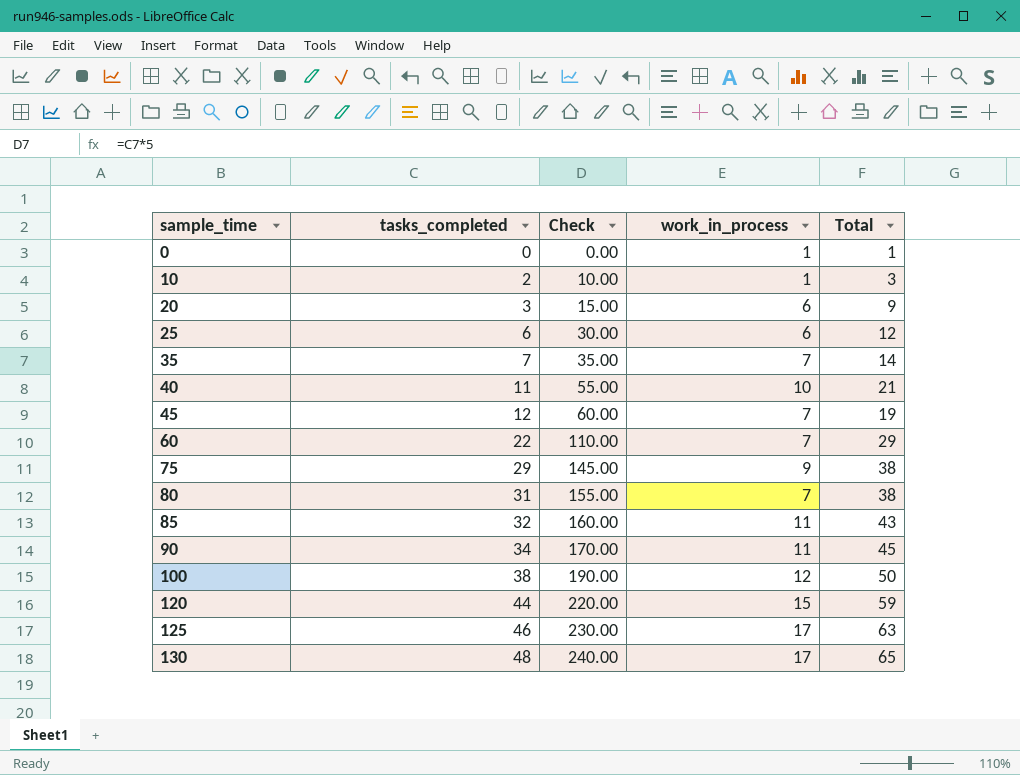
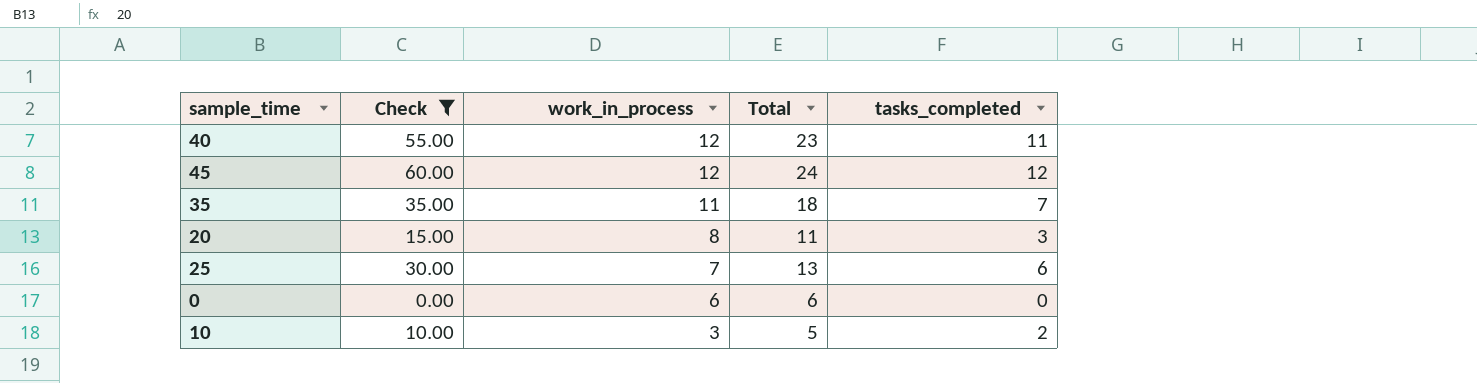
filter: none -> Check <= 60.00
row order: sample_time ascending -> work_in_process descending
column tasks_completed | position: 2 -> 5
40 | work_in_process: 10 -> 12
40 | Total: 21 -> 23
45 | work_in_process: 7 -> 12
45 | Total: 19 -> 24
35 | work_in_process: 7 -> 11
35 | Total: 14 -> 18
20 | work_in_process: 6 -> 8
20 | Total: 9 -> 11
25 | work_in_process: 6 -> 7
25 | Total: 12 -> 13
0 | work_in_process: 1 -> 6
0 | Total: 1 -> 6
10 | work_in_process: 1 -> 3
10 | Total: 3 -> 5

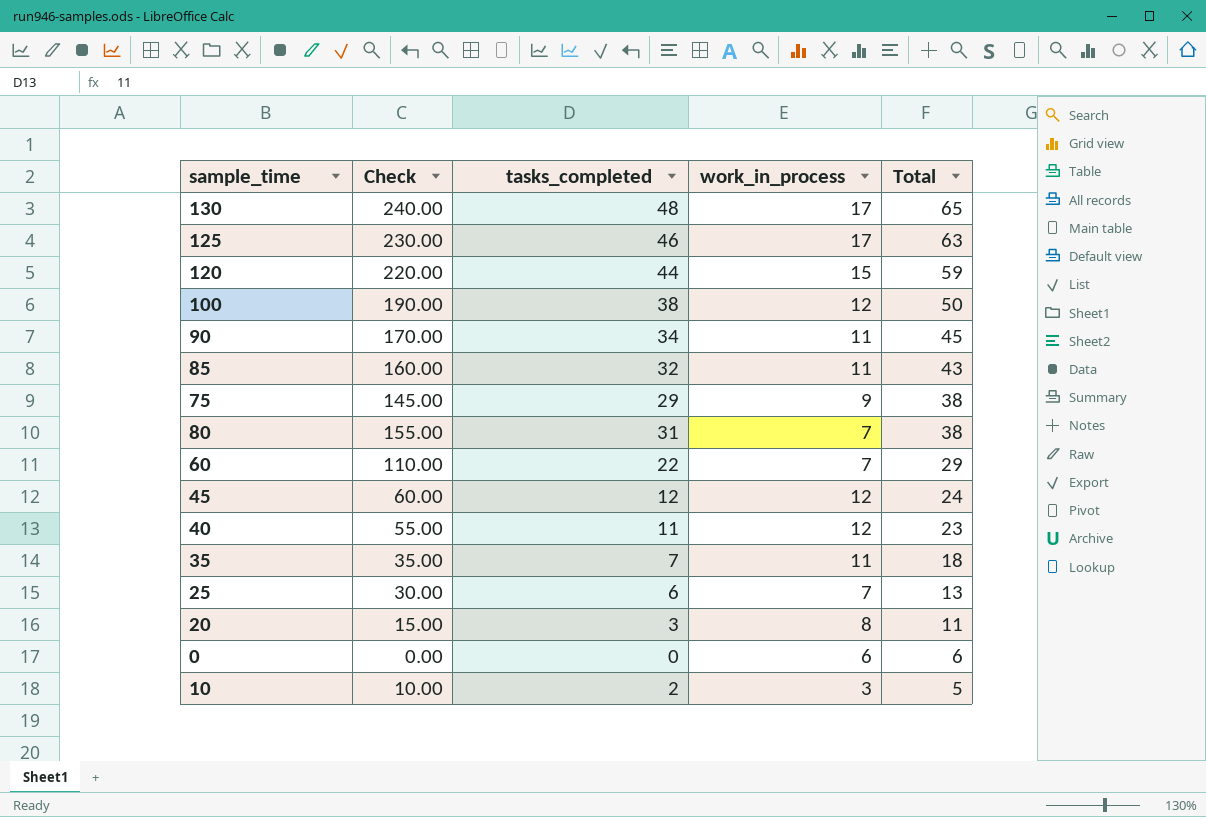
filter: Check <= 60.00 -> none
row order: work_in_process descending -> Total descending
column tasks_completed | position: 5 -> 3

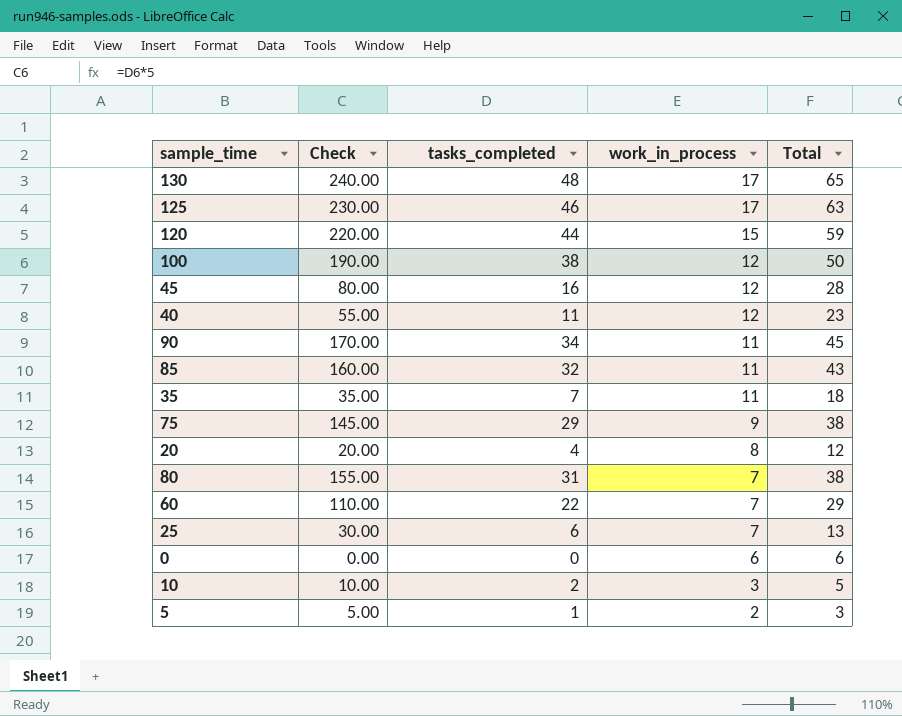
row order: Total descending -> work_in_process descending
45 | Check: 60.00 -> 80.00
45 | tasks_completed: 12 -> 16
45 | Total: 24 -> 28
20 | Check: 15.00 -> 20.00
20 | tasks_completed: 3 -> 4
20 | Total: 11 -> 12
row 5: none -> 5.00 | 1 | 2 | 3

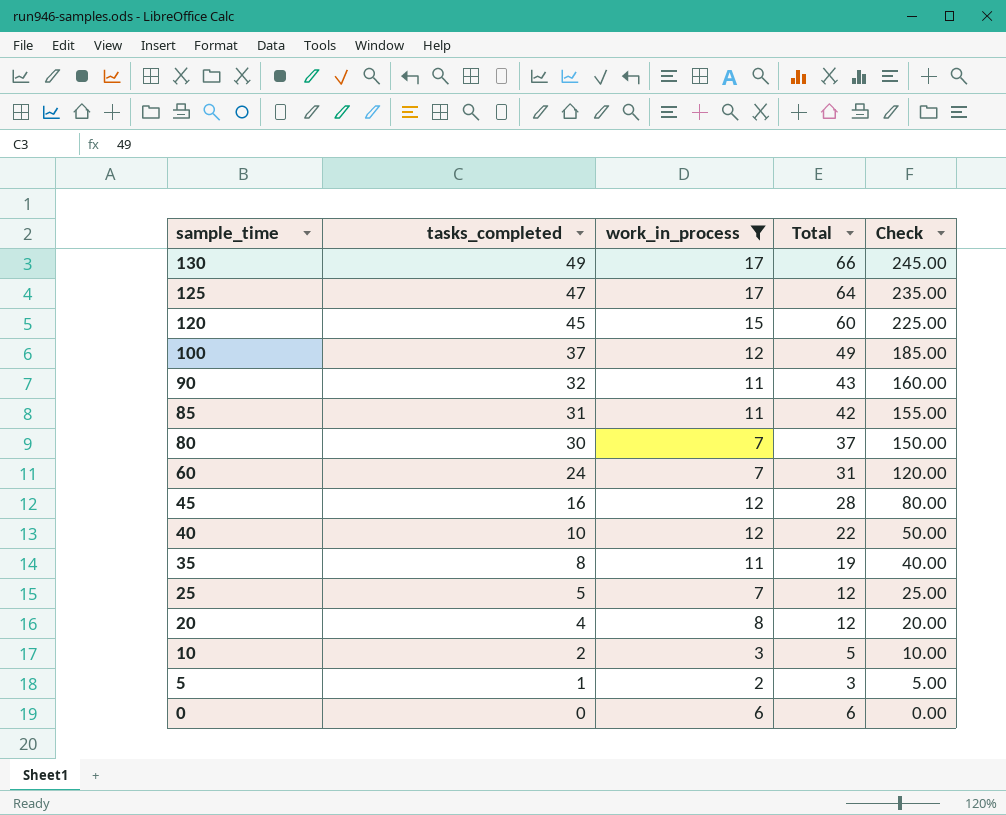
filter: none -> work_in_process != 9
row order: work_in_process descending -> sample_time descending
column Check | position: 2 -> 5
130 | tasks_completed: 48 -> 49
130 | Total: 65 -> 66
130 | Check: 240.00 -> 245.00
125 | tasks_completed: 46 -> 47
125 | Total: 63 -> 64
125 | Check: 230.00 -> 235.00
120 | tasks_completed: 44 -> 45
120 | Total: 59 -> 60
120 | Check: 220.00 -> 225.00
100 | tasks_completed: 38 -> 37
100 | Total: 50 -> 49
100 | Check: 190.00 -> 185.00
90 | tasks_completed: 34 -> 32
90 | Total: 45 -> 43
90 | Check: 170.00 -> 160.00
85 | tasks_completed: 32 -> 31
85 | Total: 43 -> 42
85 | Check: 160.00 -> 155.00
80 | tasks_completed: 31 -> 30
80 | Total: 38 -> 37
80 | Check: 155.00 -> 150.00
60 | tasks_completed: 22 -> 24
60 | Total: 29 -> 31
60 | Check: 110.00 -> 120.00
40 | tasks_completed: 11 -> 10
40 | Total: 23 -> 22
40 | Check: 55.00 -> 50.00
35 | tasks_completed: 7 -> 8
35 | Total: 18 -> 19
35 | Check: 35.00 -> 40.00
25 | tasks_completed: 6 -> 5
25 | Total: 13 -> 12
25 | Check: 30.00 -> 25.00

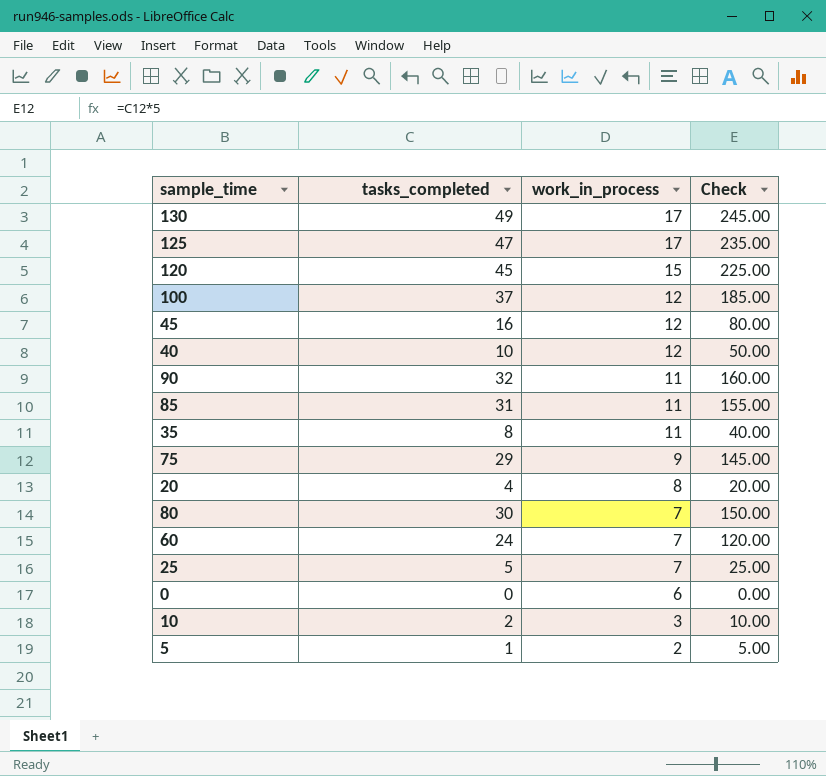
filter: work_in_process != 9 -> none
row order: sample_time descending -> work_in_process descending
column Total | formula: [tasks_completed] + [work_in_process] -> none

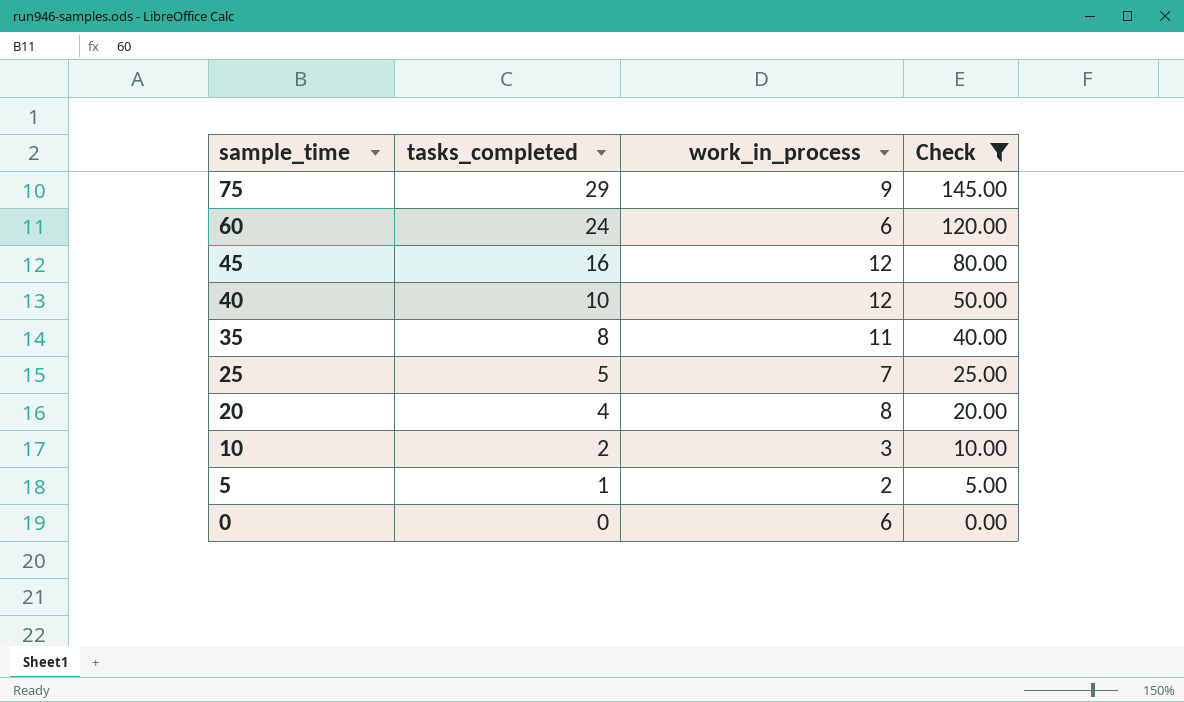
filter: none -> Check <= 145.00
row order: work_in_process descending -> sample_time descending
60 | work_in_process: 7 -> 6

